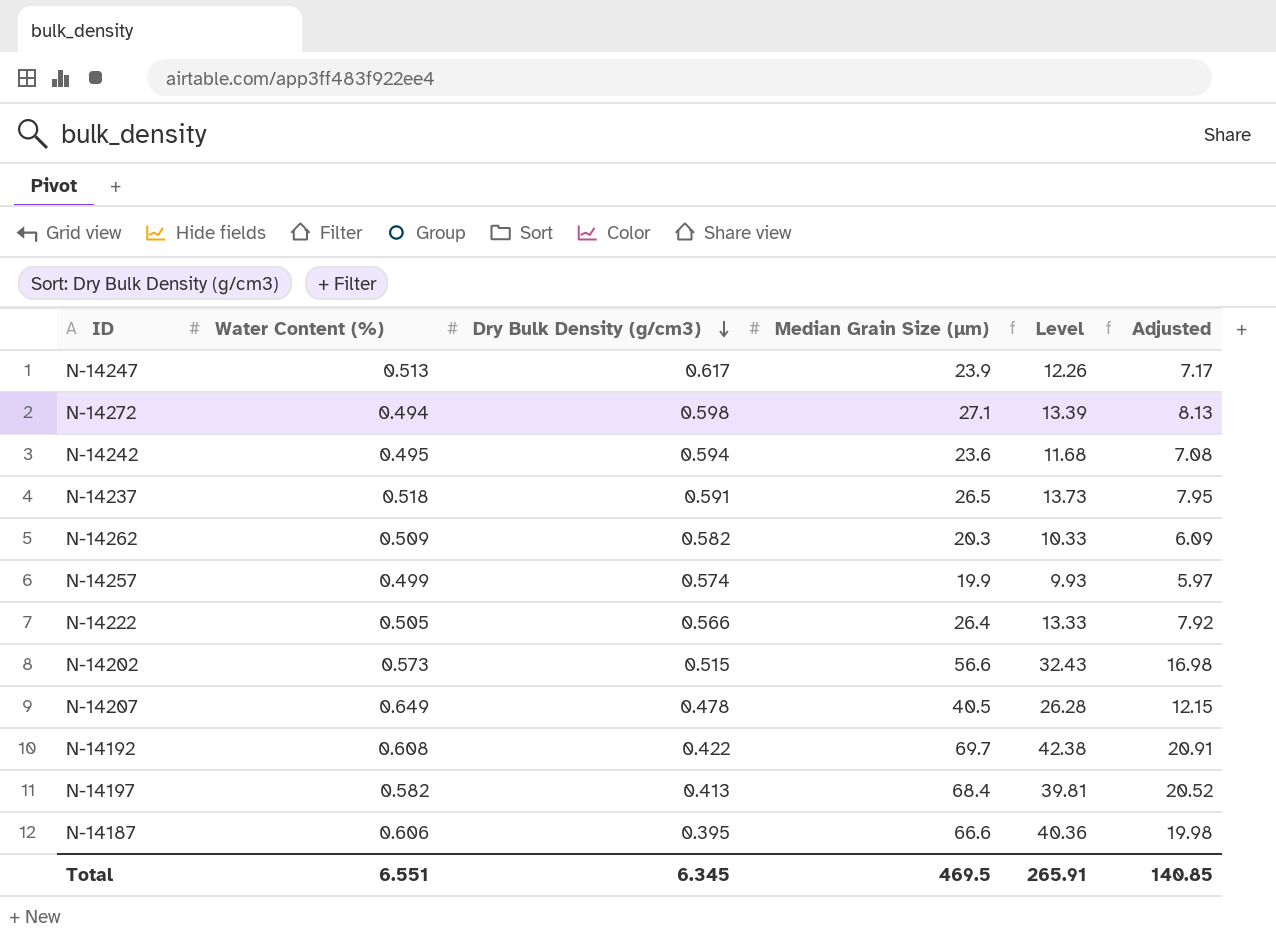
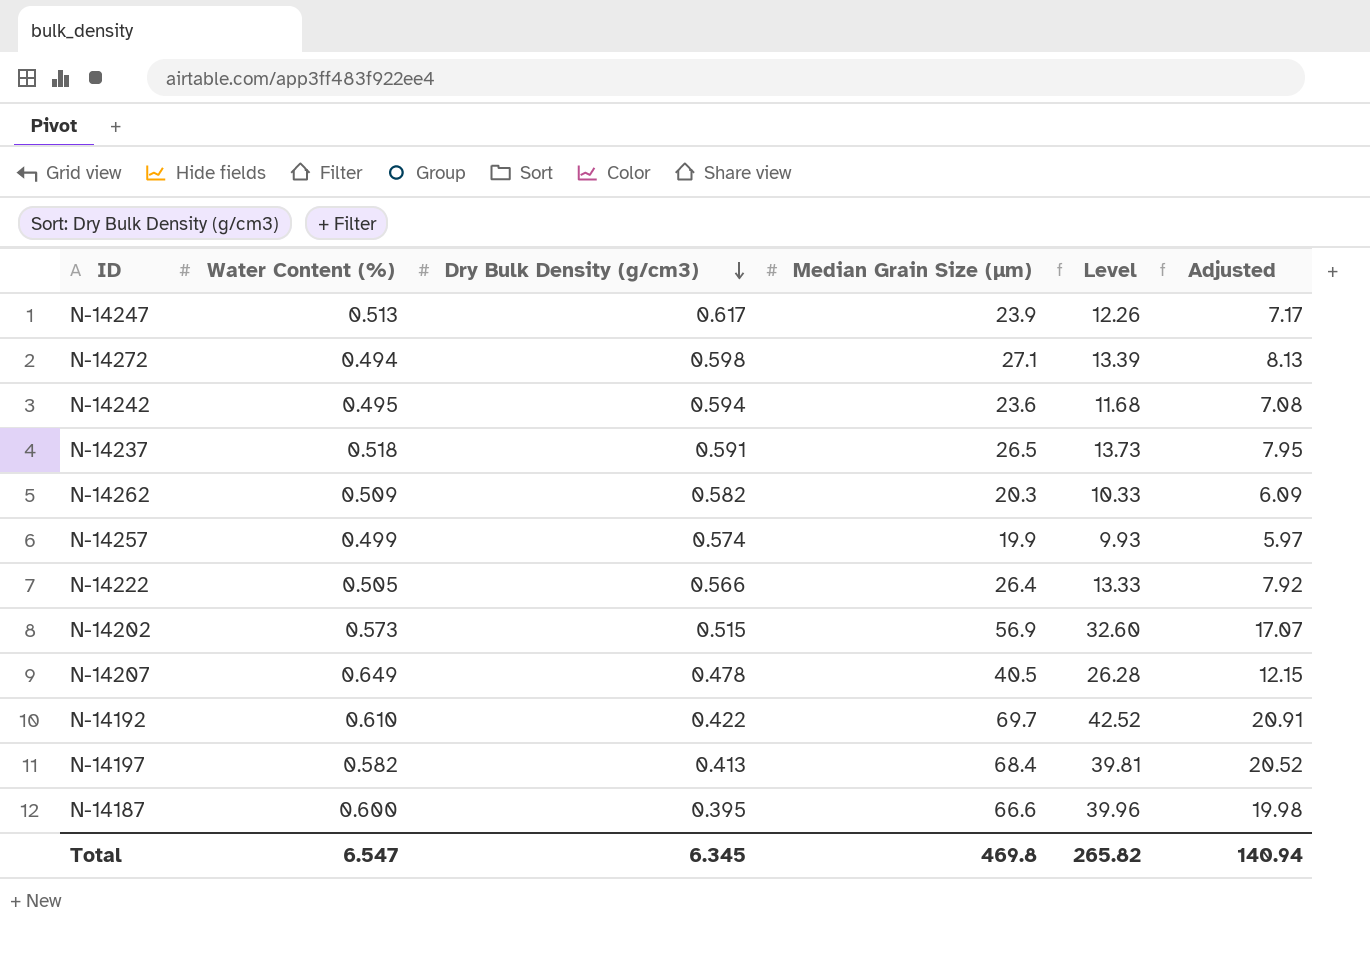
N-14202 | Median Grain Size (µm): 56.6 -> 56.9
N-14202 | Level: 32.43 -> 32.60
N-14202 | Adjusted: 16.98 -> 17.07
N-14192 | Water Content (%): 0.608 -> 0.610
N-14192 | Level: 42.38 -> 42.52
N-14187 | Water Content (%): 0.606 -> 0.600
N-14187 | Level: 40.36 -> 39.96
Total | Water Content (%): 6.551 -> 6.547
Total | Median Grain Size (µm): 469.5 -> 469.8
Total | Level: 265.91 -> 265.82
Total | Adjusted: 140.85 -> 140.94

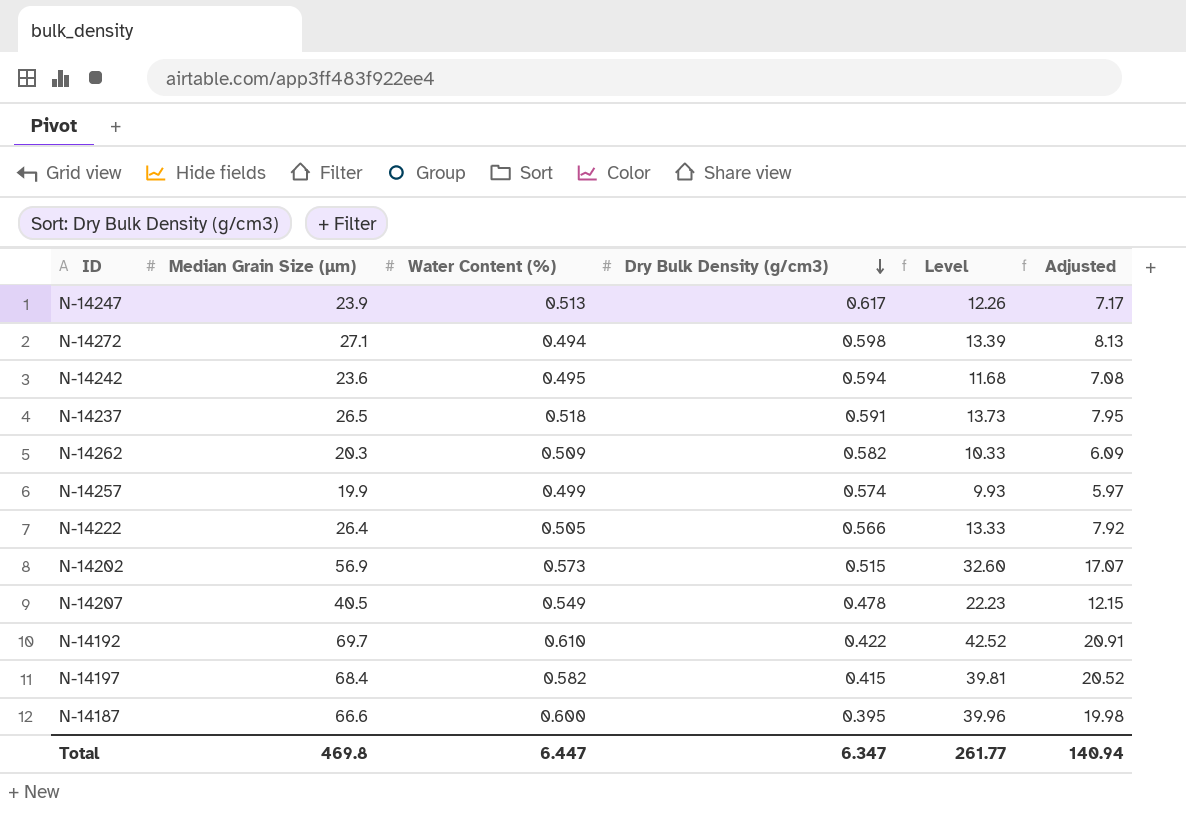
column Median Grain Size (µm) | position: 4 -> 2
N-14207 | Water Content (%): 0.649 -> 0.549
N-14207 | Level: 26.28 -> 22.23
N-14197 | Dry Bulk Density (g/cm3): 0.413 -> 0.415
Total | Water Content (%): 6.547 -> 6.447
Total | Dry Bulk Density (g/cm3): 6.345 -> 6.347
Total | Level: 265.82 -> 261.77

